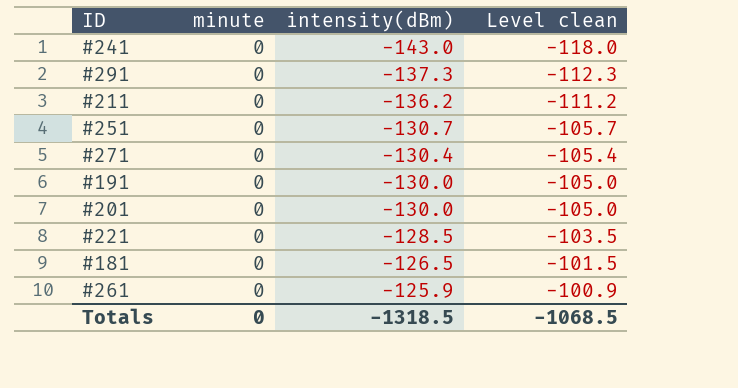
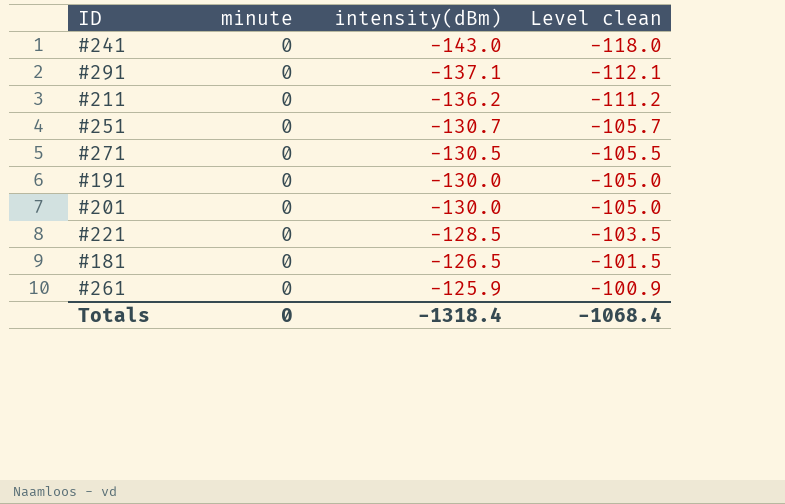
#291 | intensity(dBm): -137.3 -> -137.1
#291 | Level clean: -112.3 -> -112.1
#271 | intensity(dBm): -130.4 -> -130.5
#271 | Level clean: -105.4 -> -105.5
Totals | intensity(dBm): -1318.5 -> -1318.4
Totals | Level clean: -1068.5 -> -1068.4

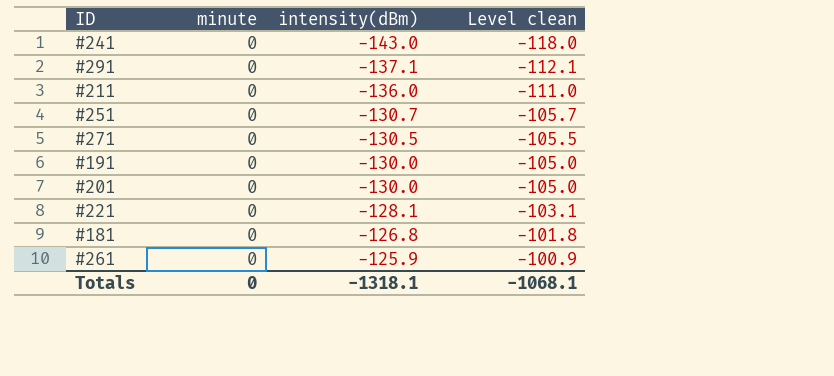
#211 | intensity(dBm): -136.2 -> -136.0
#211 | Level clean: -111.2 -> -111.0
#221 | intensity(dBm): -128.5 -> -128.1
#221 | Level clean: -103.5 -> -103.1
#181 | intensity(dBm): -126.5 -> -126.8
#181 | Level clean: -101.5 -> -101.8
Totals | intensity(dBm): -1318.4 -> -1318.1
Totals | Level clean: -1068.4 -> -1068.1

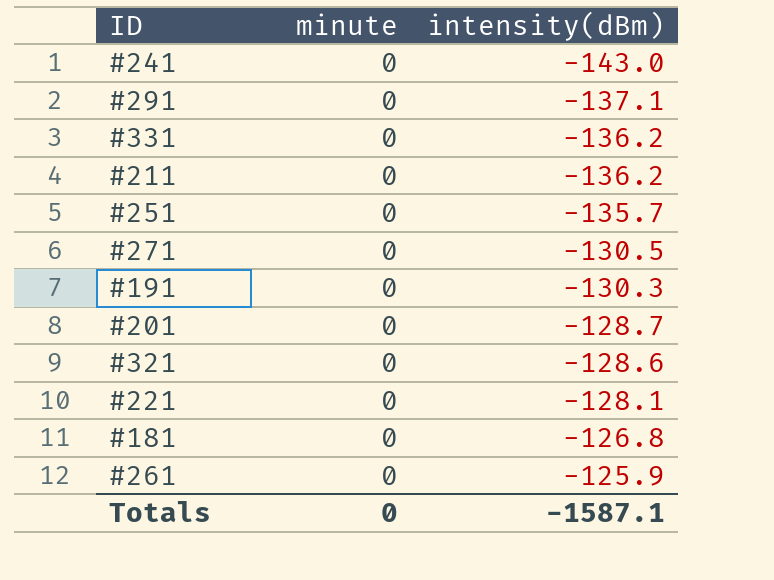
column Level clean | formula: [intensity(dBm)] + 25 -> none
row #331: none -> 0 | -136.2
#211 | intensity(dBm): -136.0 -> -136.2
#251 | intensity(dBm): -130.7 -> -135.7
#191 | intensity(dBm): -130.0 -> -130.3
#201 | intensity(dBm): -130.0 -> -128.7
row #321: none -> 0 | -128.6
Totals | intensity(dBm): -1318.1 -> -1587.1

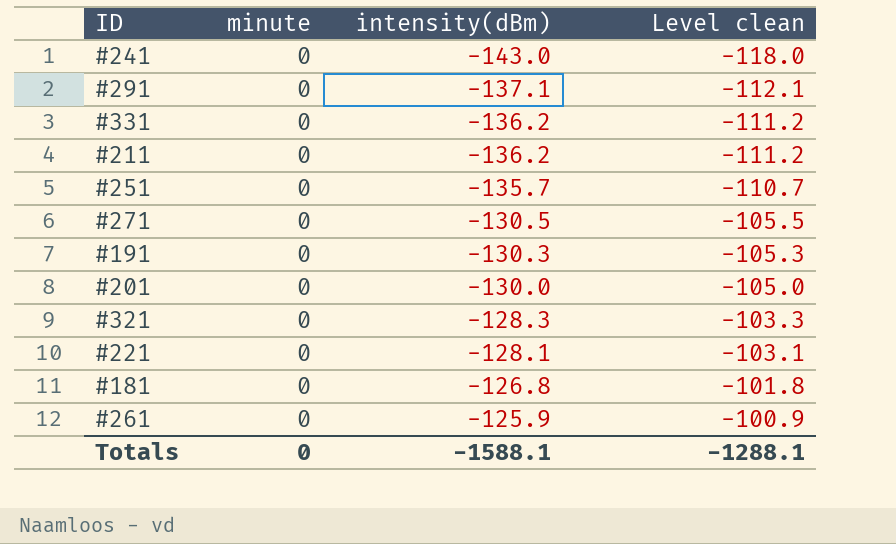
column Level clean | formula: none -> [intensity(dBm)] + 25
#201 | intensity(dBm): -128.7 -> -130.0
#321 | intensity(dBm): -128.6 -> -128.3
Totals | intensity(dBm): -1587.1 -> -1588.1

